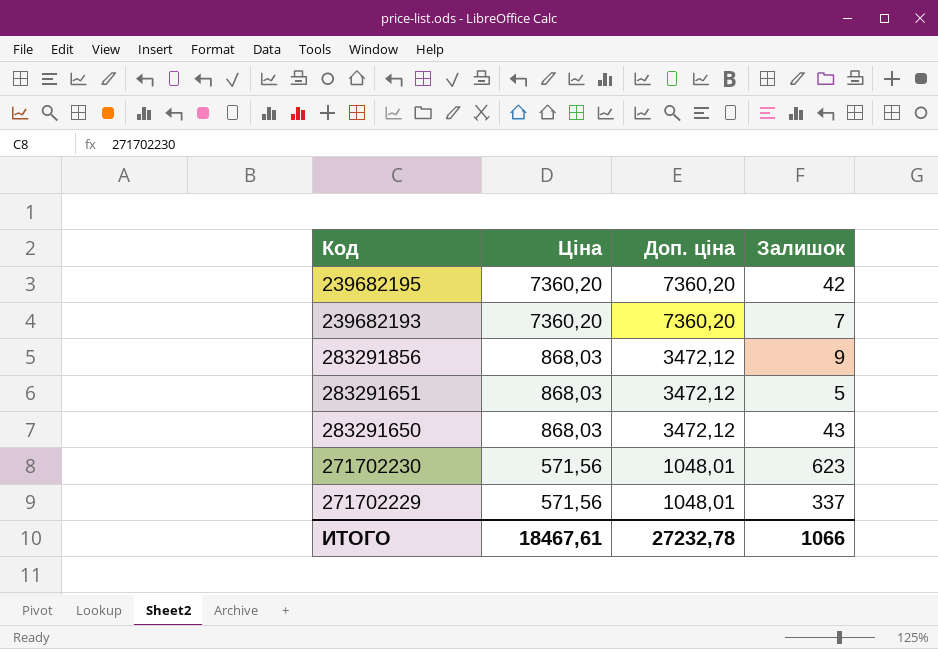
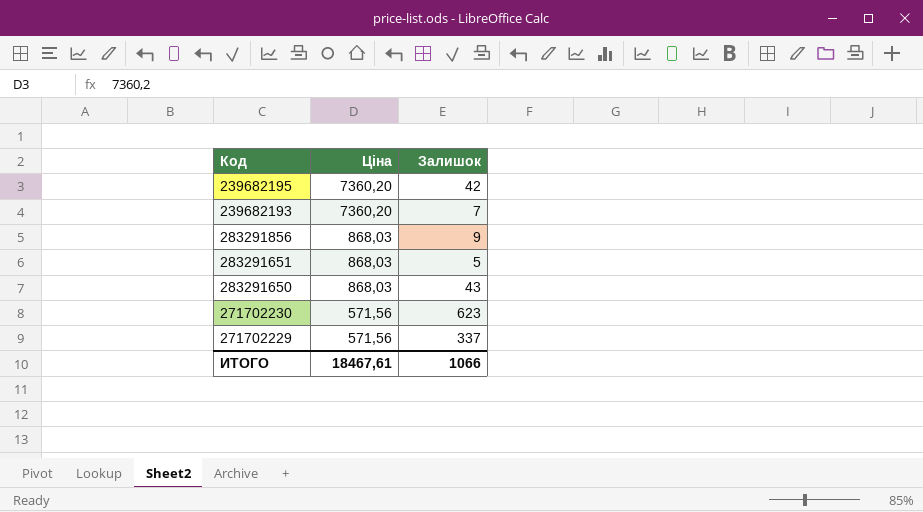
column Доп. ціна | position: 3 -> none

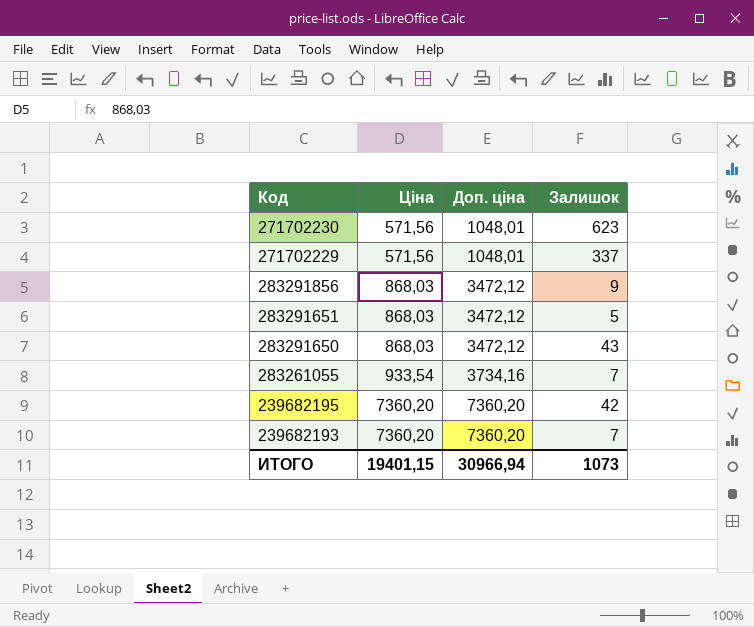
row order: Ціна descending -> Ціна ascending
column Доп. ціна | position: none -> 3
row 283261055: none -> 933,54 | 3734,16 | 7
ИТОГО | Ціна: 18467,61 -> 19401,15
ИТОГО | Залишок: 1066 -> 1073

